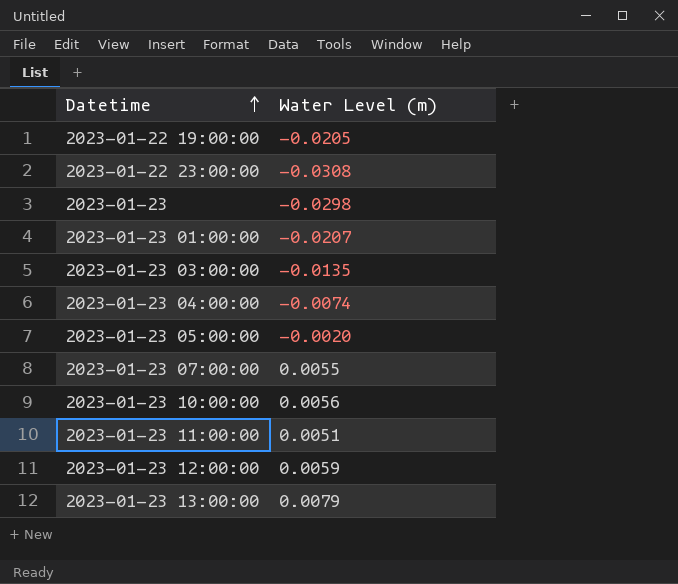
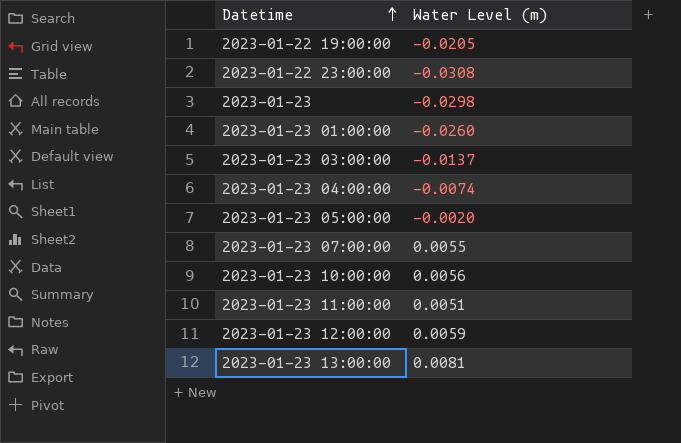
2023-01-23 01:00:00 | Water Level (m): -0.0207 -> -0.0260
2023-01-23 03:00:00 | Water Level (m): -0.0135 -> -0.0137
2023-01-23 13:00:00 | Water Level (m): 0.0079 -> 0.0081

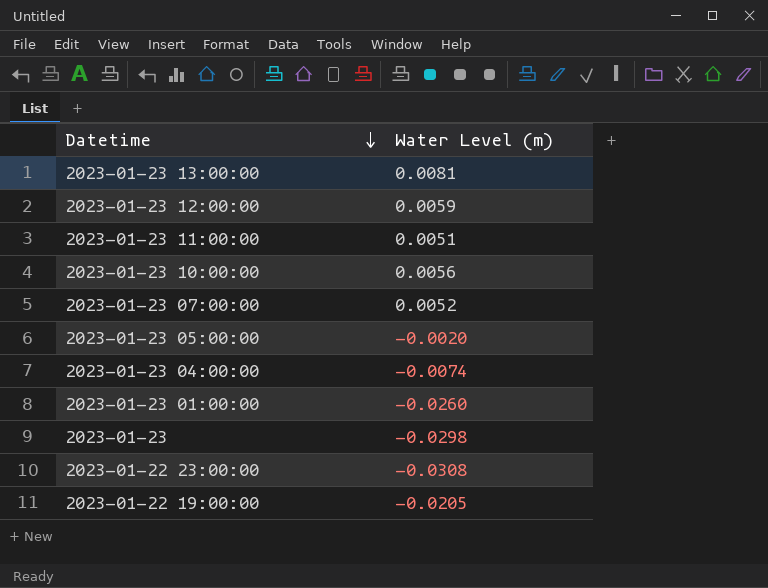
row order: Datetime ascending -> Datetime descending
row 2023-01-23 03:00:00: -0.0137 -> none
2023-01-23 07:00:00 | Water Level (m): 0.0055 -> 0.0052

